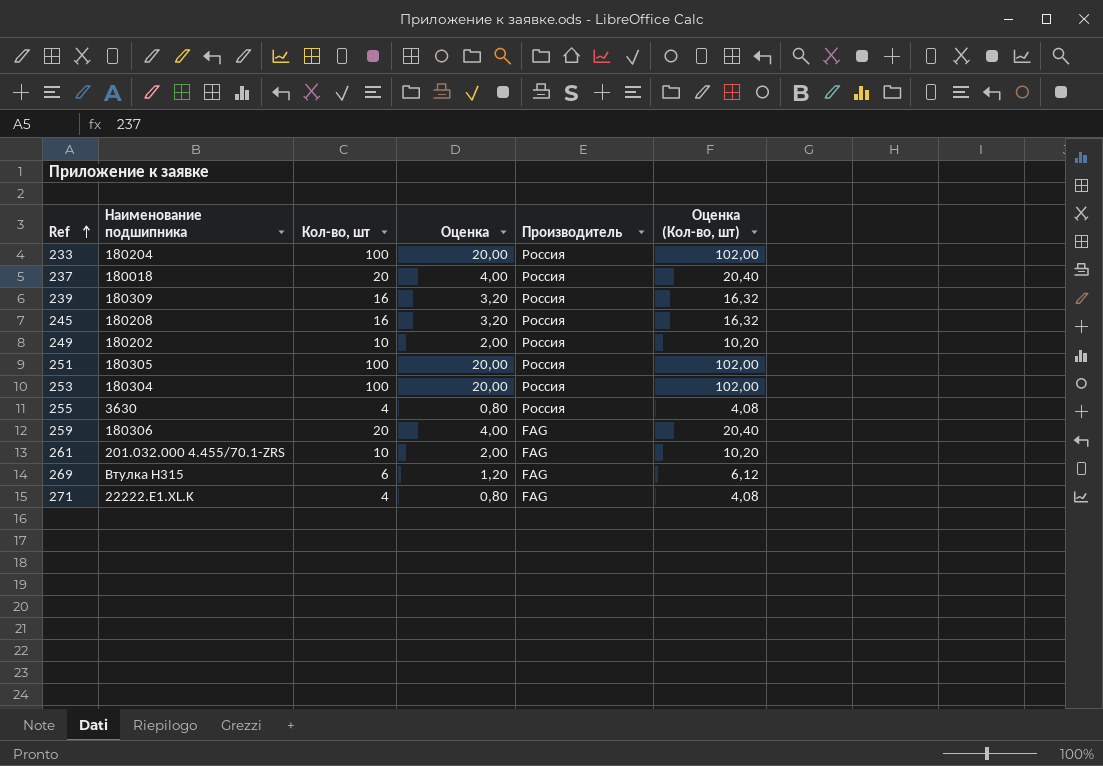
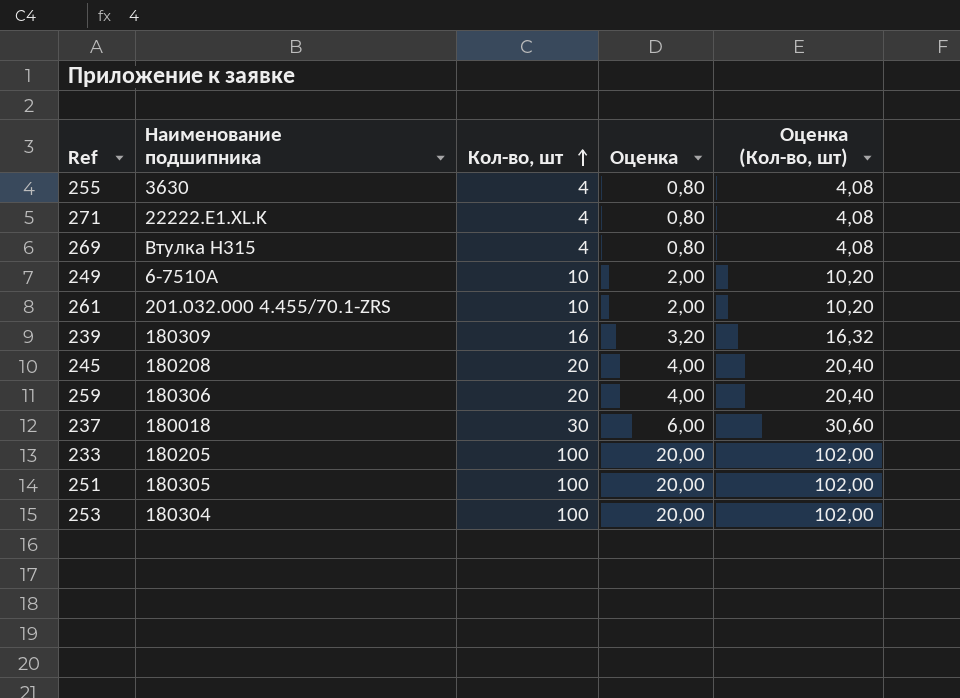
row order: Ref ascending -> Кол-во, шт ascending
column Производитель | position: 5 -> none
269 | Кол-во, шт: 6 -> 4
269 | Оценка: 1,20 -> 0,80
269 | Оценка (Кол-во, шт): 6,12 -> 4,08
249 | Наименование подшипника: 180202 -> 6-7510А
245 | Кол-во, шт: 16 -> 20
245 | Оценка: 3,20 -> 4,00
245 | Оценка (Кол-во, шт): 16,32 -> 20,40
237 | Кол-во, шт: 20 -> 30
237 | Оценка: 4,00 -> 6,00
237 | Оценка (Кол-во, шт): 20,40 -> 30,60
233 | Наименование подшипника: 180204 -> 180205

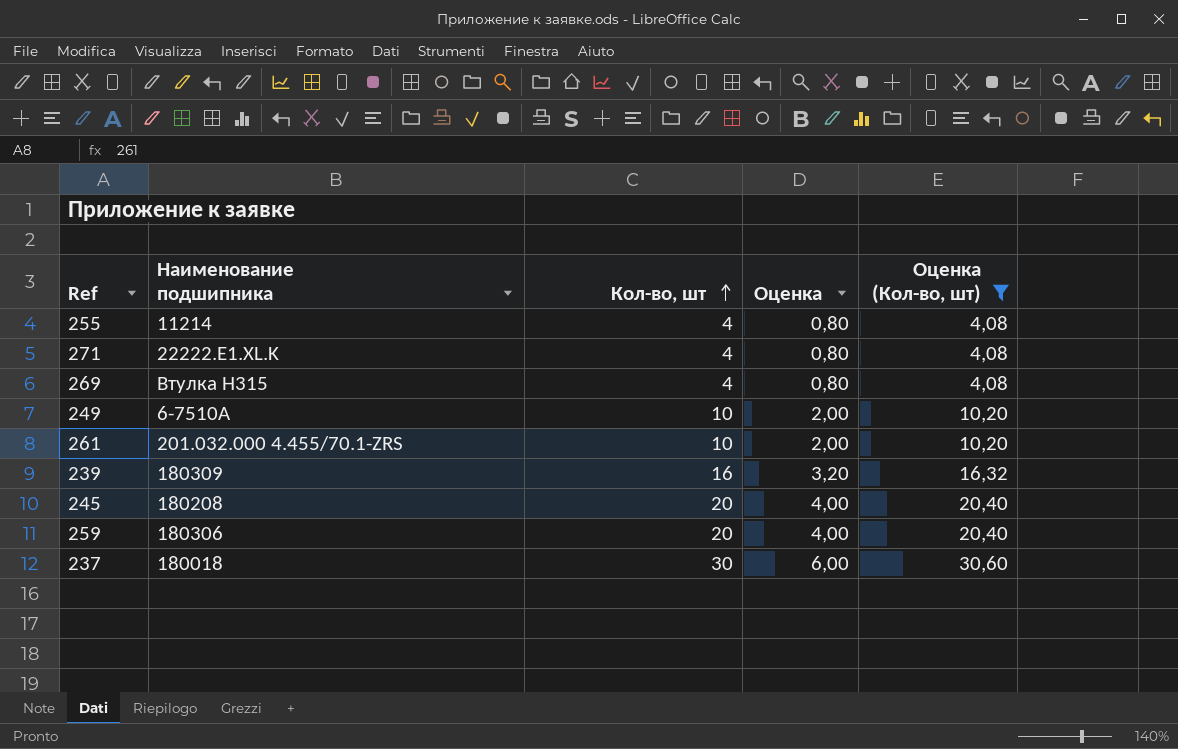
filter: none -> Оценка (Кол-во, шт) != 102,00
255 | Наименование подшипника: 3630 -> 11214

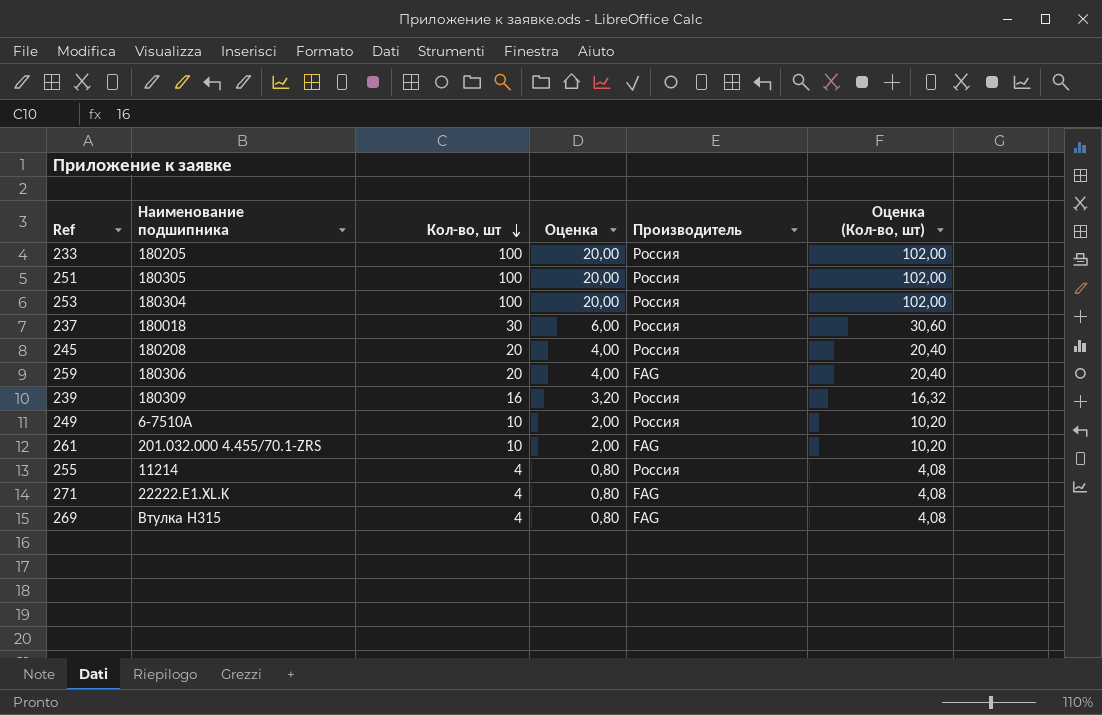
filter: Оценка (Кол-во, шт) != 102,00 -> none
row order: Кол-во, шт ascending -> Кол-во, шт descending
column Производитель | position: none -> 5

